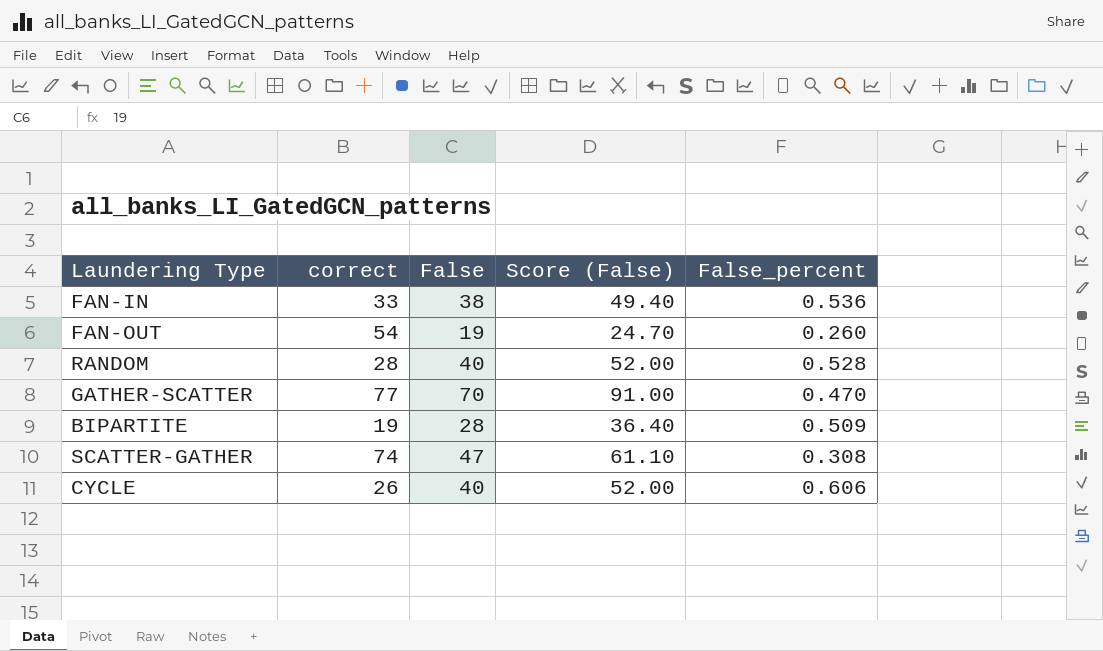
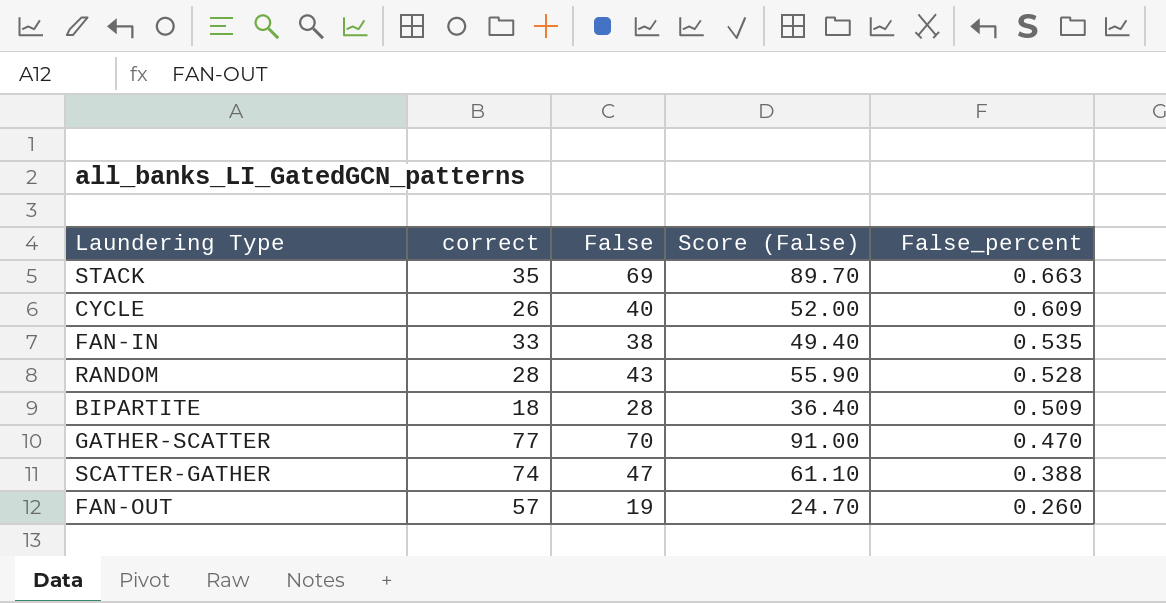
row order: none -> False_percent descending
row STACK: none -> 35 | 69 | 89.70 | 0.663
CYCLE | False_percent: 0.606 -> 0.609
FAN-IN | False_percent: 0.536 -> 0.535
RANDOM | False: 40 -> 43
RANDOM | Score (False): 52.00 -> 55.90
BIPARTITE | correct: 19 -> 18
SCATTER-GATHER | False_percent: 0.308 -> 0.388
FAN-OUT | correct: 54 -> 57

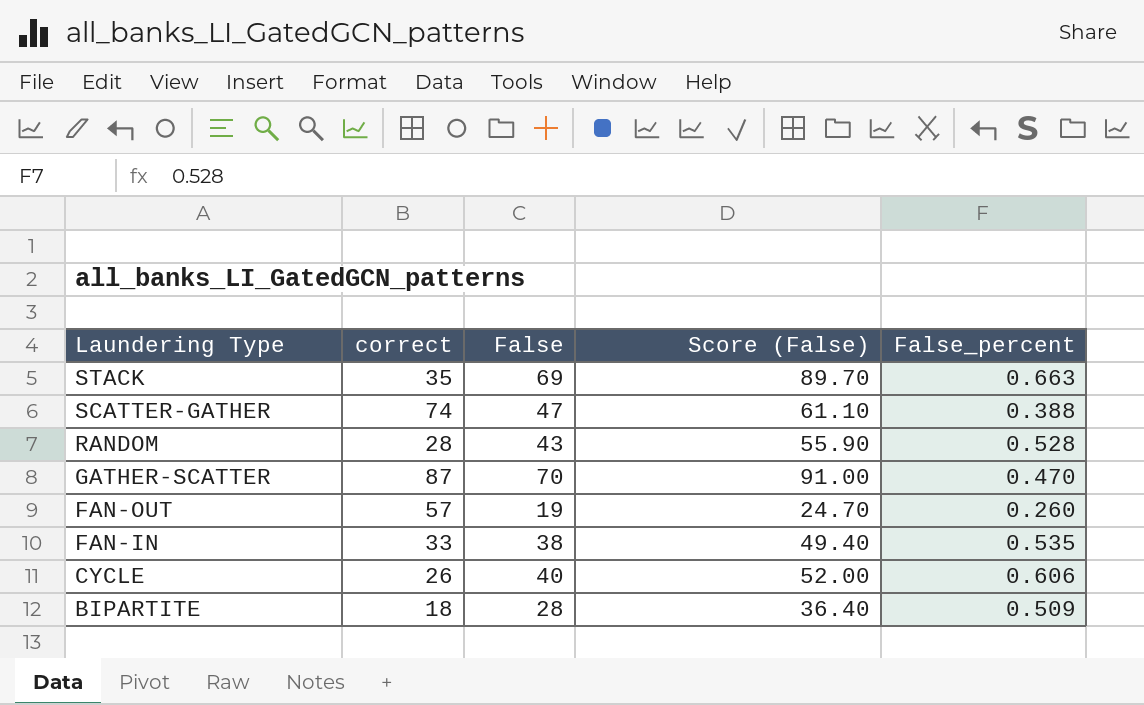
row order: False_percent descending -> Laundering Type descending
GATHER-SCATTER | correct: 77 -> 87
CYCLE | False_percent: 0.609 -> 0.606

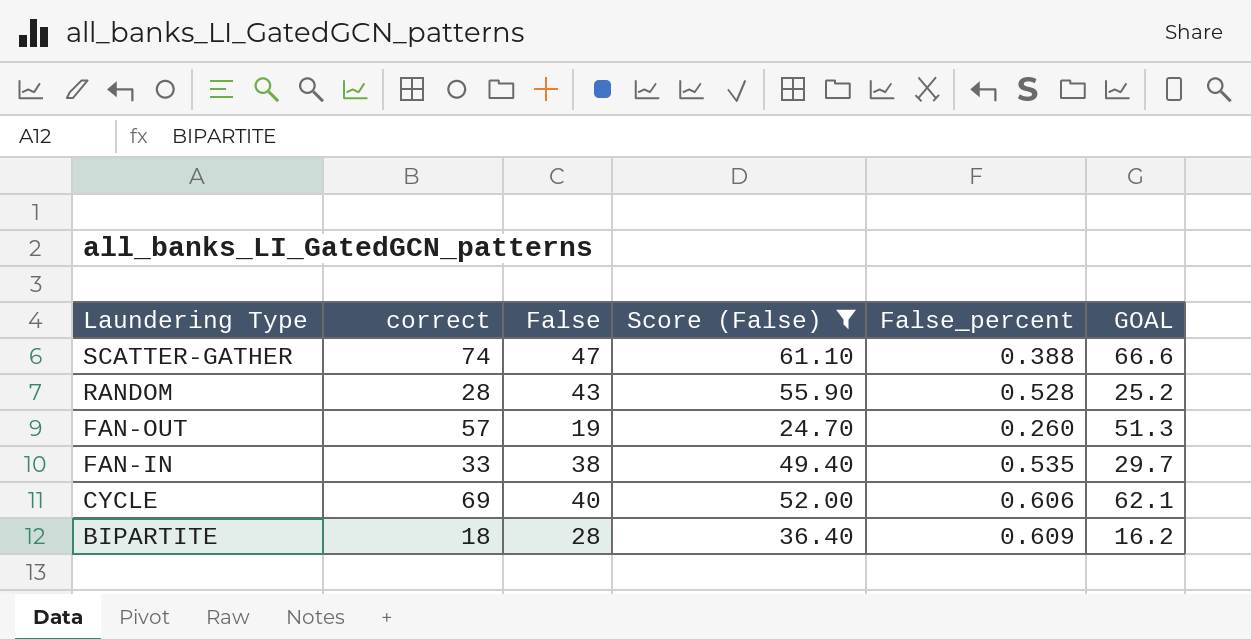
filter: none -> Score (False) <= 61.10
column GOAL | formula: none -> [correct] * 0.9
CYCLE | correct: 26 -> 69
BIPARTITE | False_percent: 0.509 -> 0.609

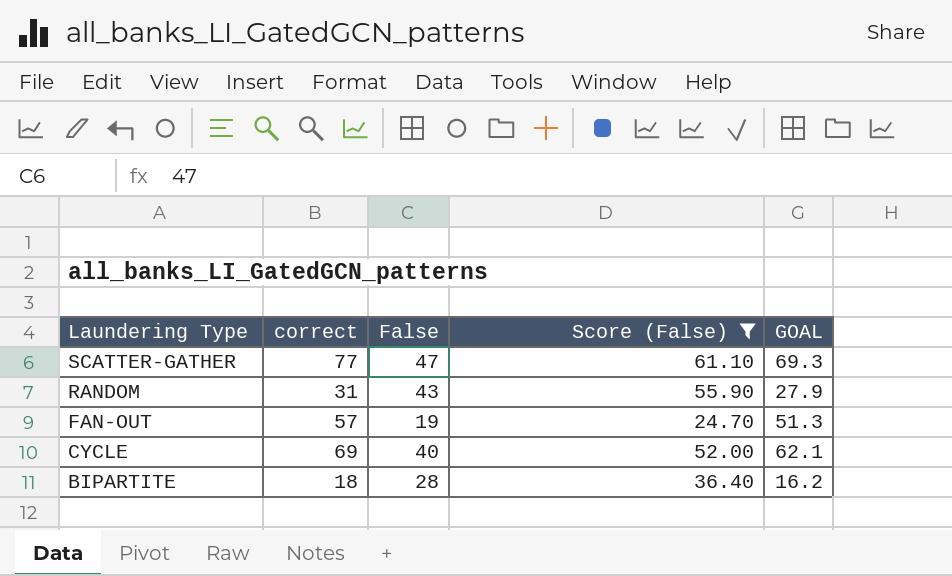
column False_percent | position: 5 -> none
row FAN-IN: 33 | 38 | 49.40 | 0.535 | 29.7 -> none
SCATTER-GATHER | correct: 74 -> 77
SCATTER-GATHER | GOAL: 66.6 -> 69.3
RANDOM | correct: 28 -> 31
RANDOM | GOAL: 25.2 -> 27.9

